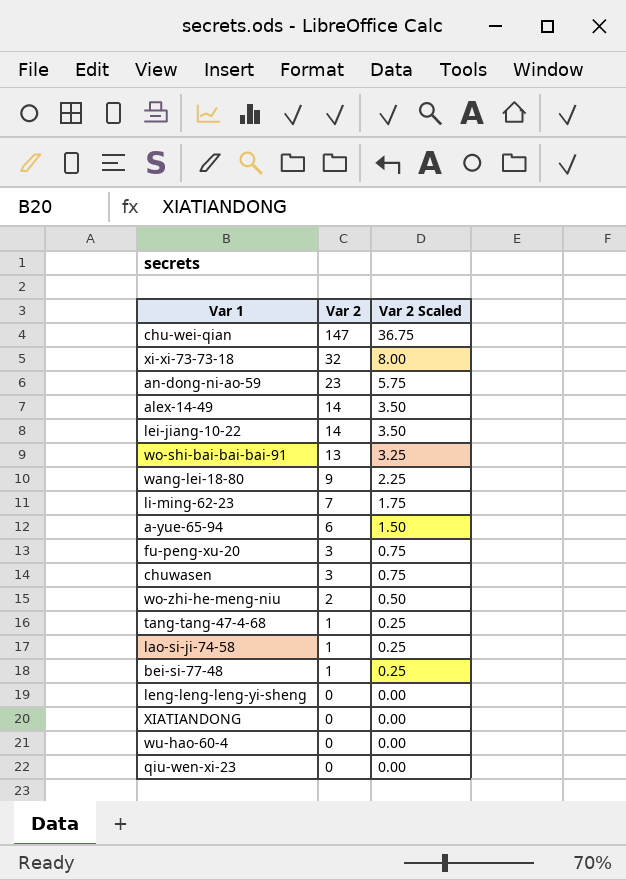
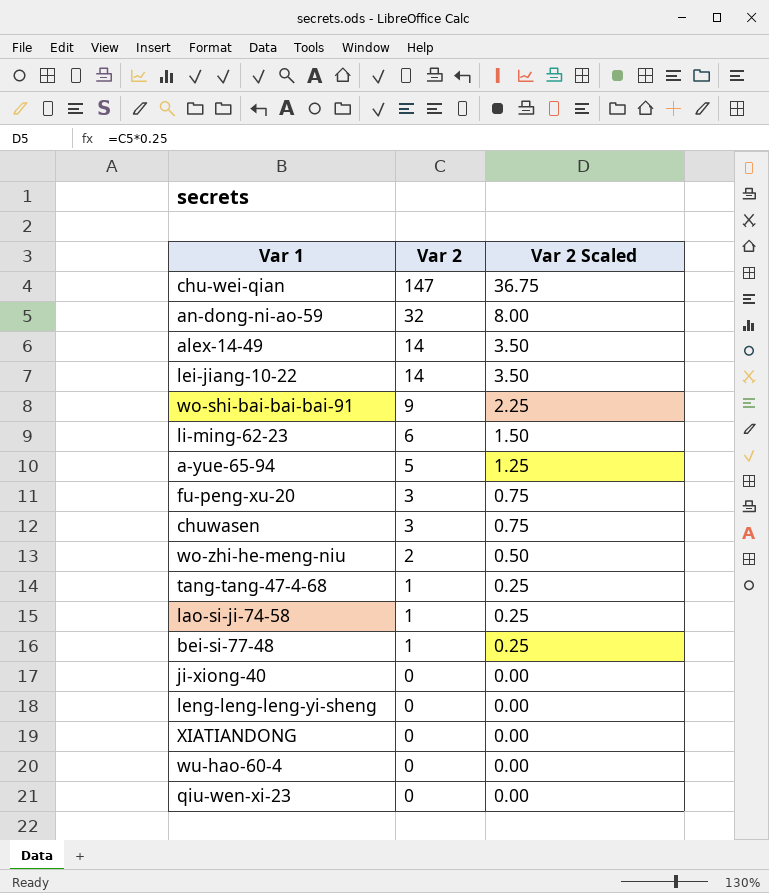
row xi-xi-73-73-18: 32 | 8.00 -> none
row wang-lei-18-80: 9 | 2.25 -> none
an-dong-ni-ao-59 | Var 2: 23 -> 32
an-dong-ni-ao-59 | Var 2 Scaled: 5.75 -> 8.00
wo-shi-bai-bai-bai-91 | Var 2: 13 -> 9
wo-shi-bai-bai-bai-91 | Var 2 Scaled: 3.25 -> 2.25
li-ming-62-23 | Var 2: 7 -> 6
li-ming-62-23 | Var 2 Scaled: 1.75 -> 1.50
a-yue-65-94 | Var 2: 6 -> 5
a-yue-65-94 | Var 2 Scaled: 1.50 -> 1.25
row ji-xiong-40: none -> 0 | 0.00

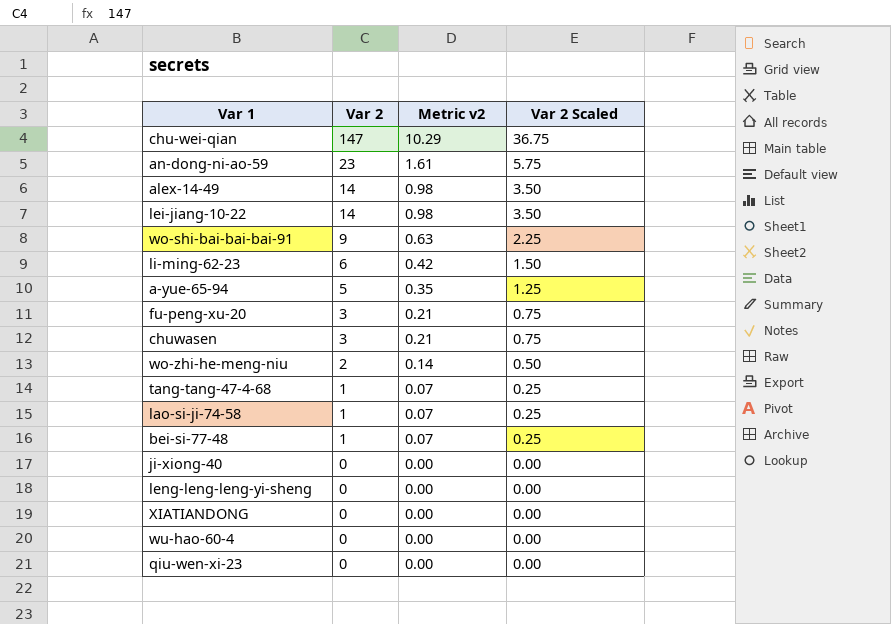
column Metric v2 | formula: none -> [Var 2] * 0.07
an-dong-ni-ao-59 | Var 2: 32 -> 23
an-dong-ni-ao-59 | Var 2 Scaled: 8.00 -> 5.75

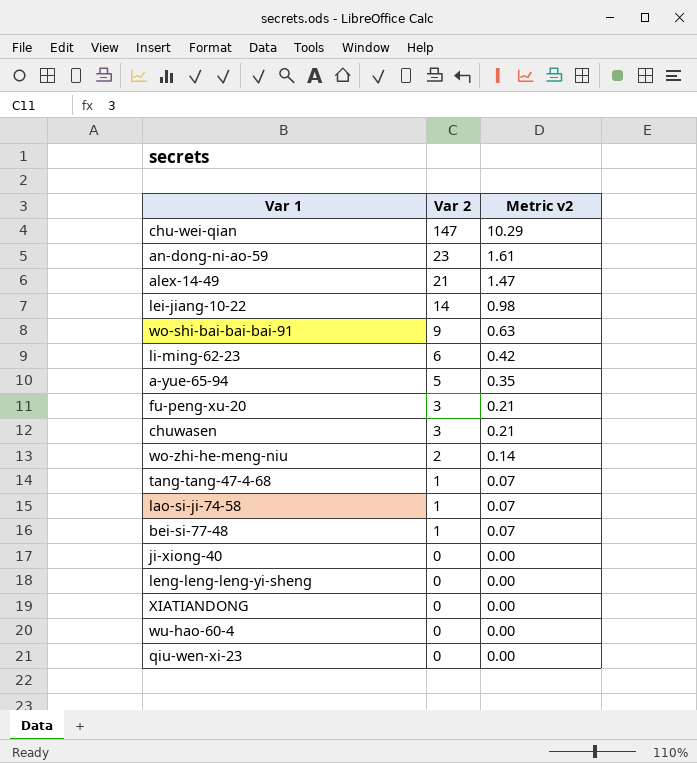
column Var 2 Scaled | formula: [Var 2] * 0.25 -> none
alex-14-49 | Var 2: 14 -> 21
alex-14-49 | Metric v2: 0.98 -> 1.47

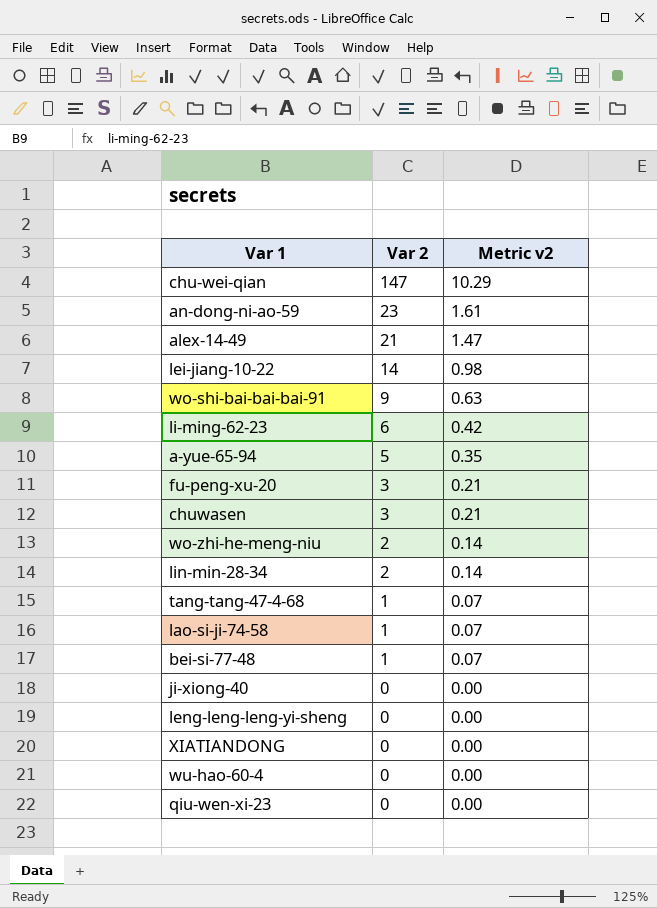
row lin-min-28-34: none -> 2 | 0.14

